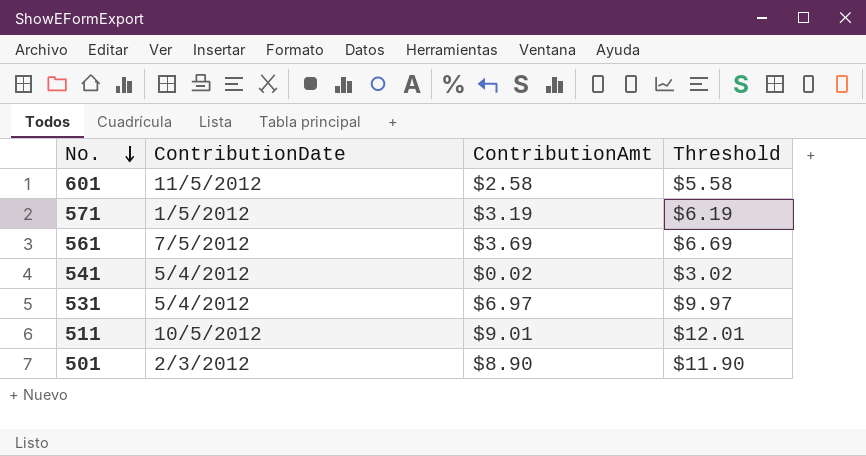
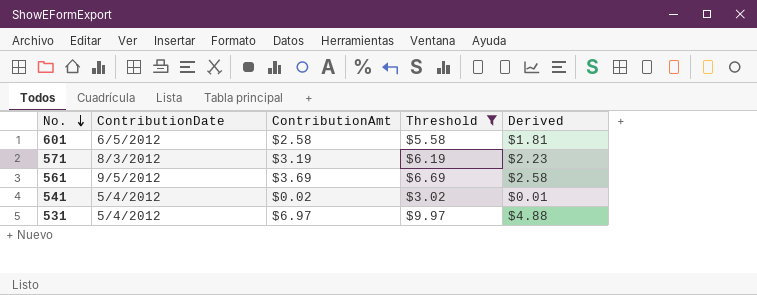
filter: none -> Threshold <= $9.97
column Derived | formula: none -> [ContributionAmt] * 0.7
601 | ContributionDate: 11/5/2012 -> 6/5/2012
571 | ContributionDate: 1/5/2012 -> 8/3/2012
561 | ContributionDate: 7/5/2012 -> 9/5/2012

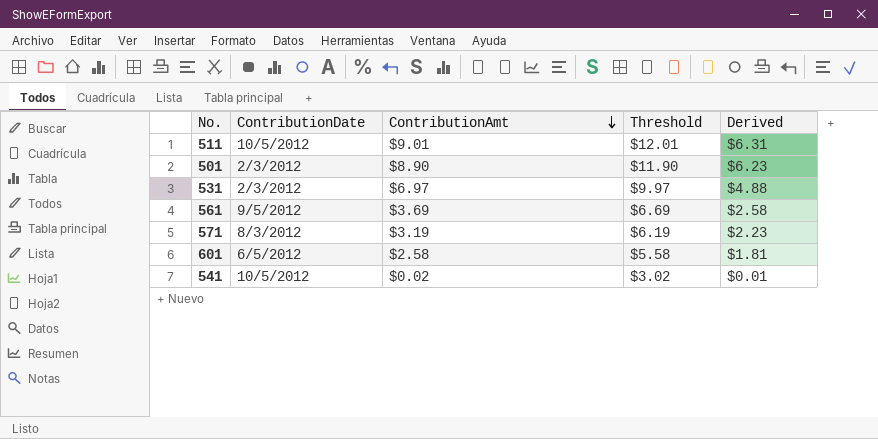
filter: Threshold <= $9.97 -> none
row order: No. descending -> ContributionAmt descending
531 | ContributionDate: 5/4/2012 -> 2/3/2012
541 | ContributionDate: 5/4/2012 -> 10/5/2012

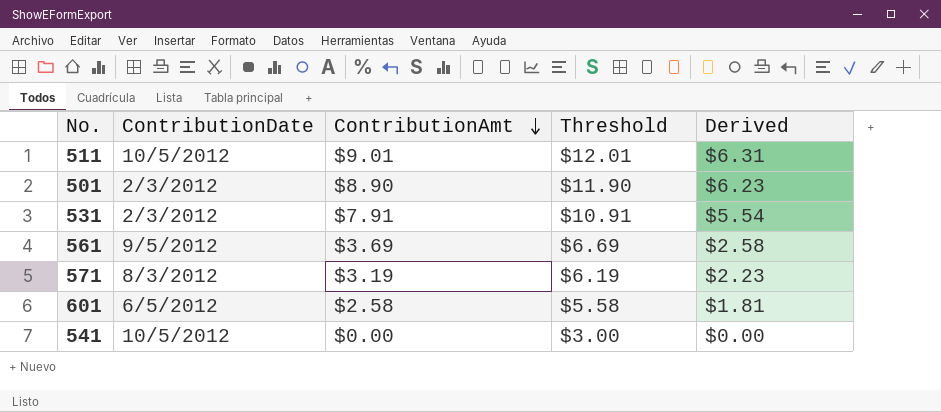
531 | ContributionAmt: $6.97 -> $7.91
531 | Threshold: $9.97 -> $10.91
531 | Derived: $4.88 -> $5.54
541 | ContributionAmt: $0.02 -> $0.00
541 | Threshold: $3.02 -> $3.00
541 | Derived: $0.01 -> $0.00

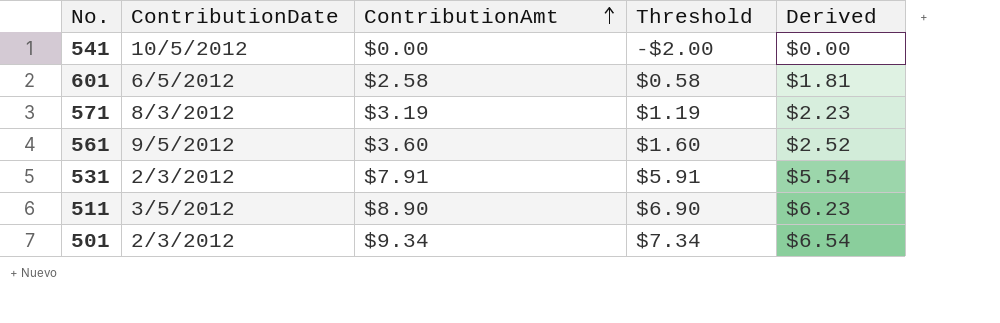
row order: ContributionAmt descending -> ContributionAmt ascending
column Threshold | formula: [ContributionAmt] + 3 -> [ContributionAmt] - 2
561 | ContributionAmt: $3.69 -> $3.60
561 | Derived: $2.58 -> $2.52
511 | ContributionDate: 10/5/2012 -> 3/5/2012
511 | ContributionAmt: $9.01 -> $8.90
511 | Derived: $6.31 -> $6.23
501 | ContributionAmt: $8.90 -> $9.34
501 | Derived: $6.23 -> $6.54

